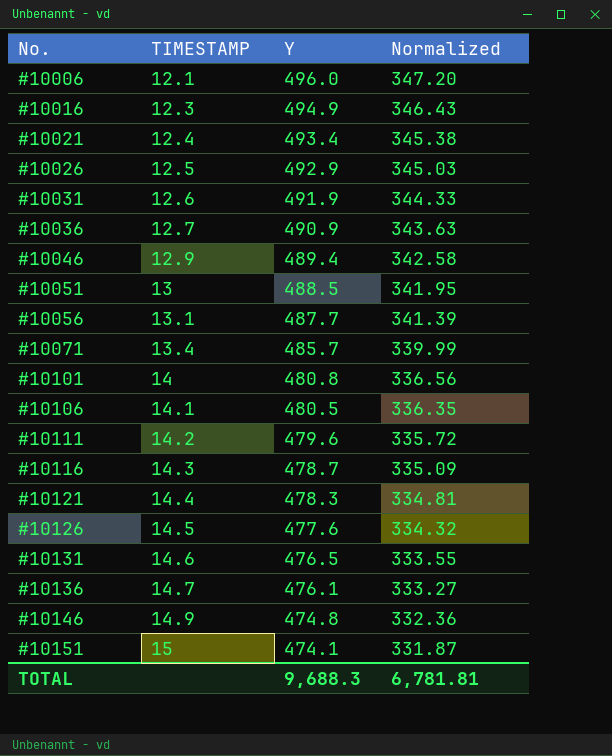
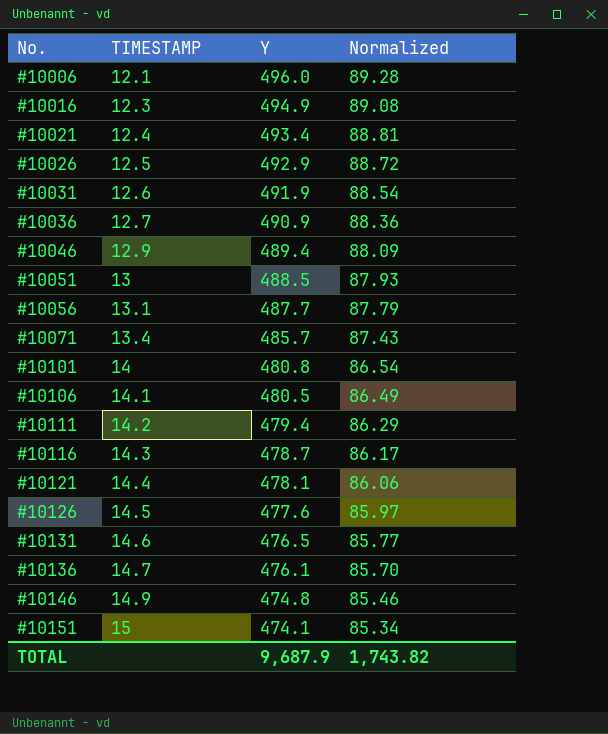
column Normalized | formula: [Y] * 0.7 -> [Y] * 0.18
#10111 | Y: 479.6 -> 479.4
#10121 | Y: 478.3 -> 478.1
TOTAL | Y: 9,688.3 -> 9,687.9
TOTAL | Normalized: 6,781.81 -> 1,743.82

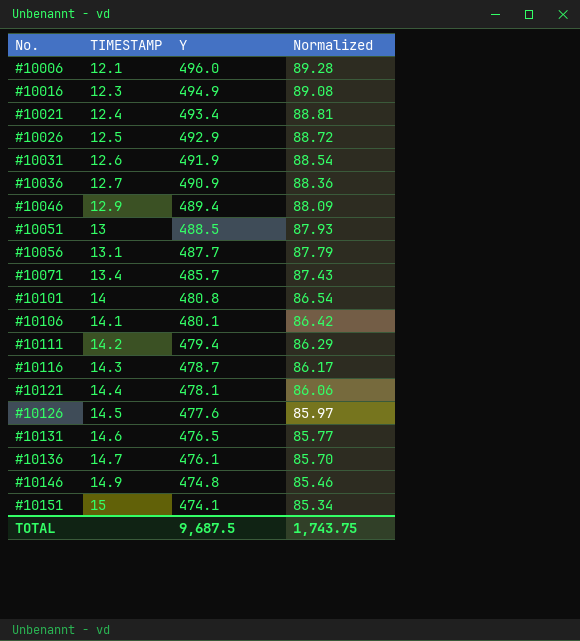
#10106 | Y: 480.5 -> 480.1
#10106 | Normalized: 86.49 -> 86.42
TOTAL | Y: 9,687.9 -> 9,687.5
TOTAL | Normalized: 1,743.82 -> 1,743.75

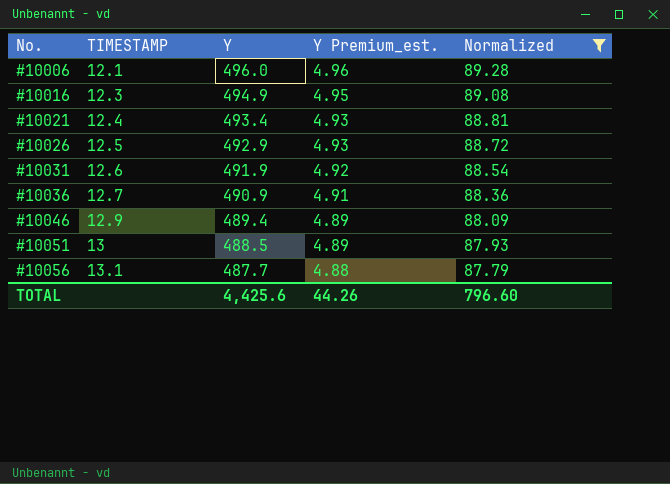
filter: none -> Normalized >= 87.79
column Y Premium_est. | formula: none -> [Y] * 0.01
TOTAL | Y: 9,687.5 -> 4,425.6
TOTAL | Normalized: 1,743.75 -> 796.60

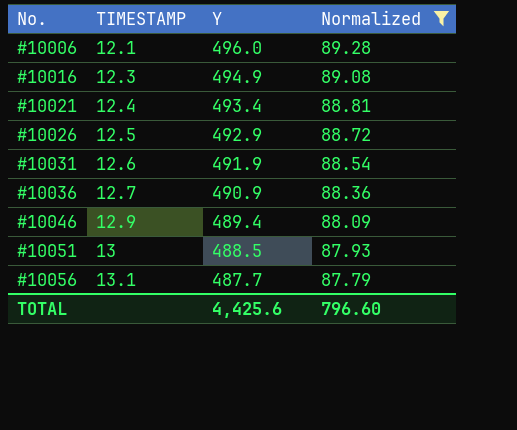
column Y Premium_est. | formula: [Y] * 0.01 -> none

